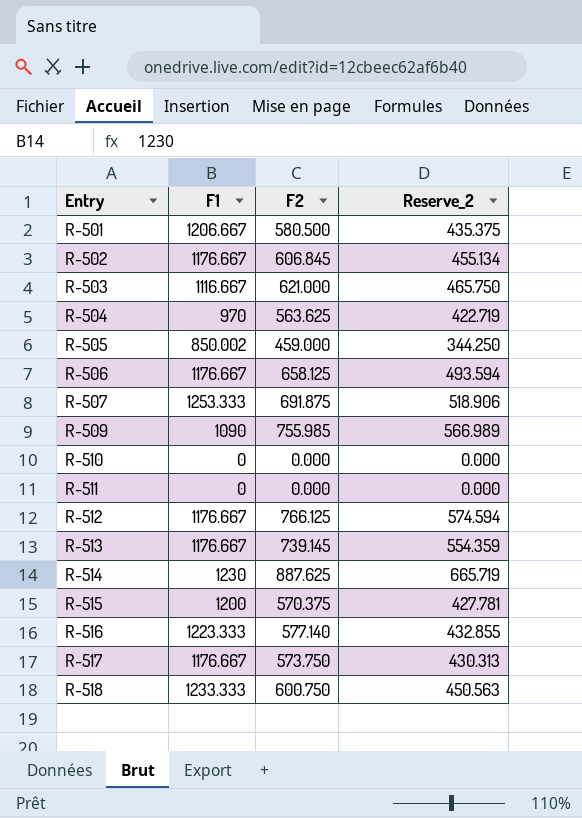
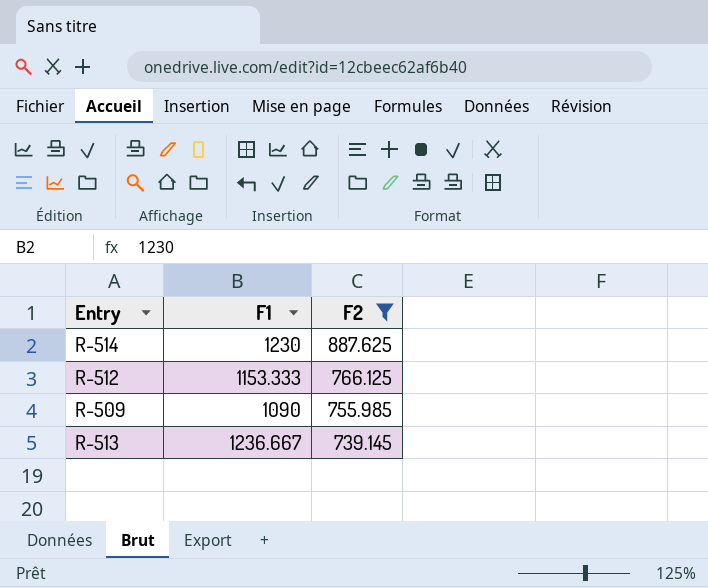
filter: none -> F2 >= 739.145
row order: Entry ascending -> F2 descending
column Reserve_2 | formula: [F2] * 0.75 -> none
R-512 | F1: 1176.667 -> 1153.333
R-513 | F1: 1176.667 -> 1236.667

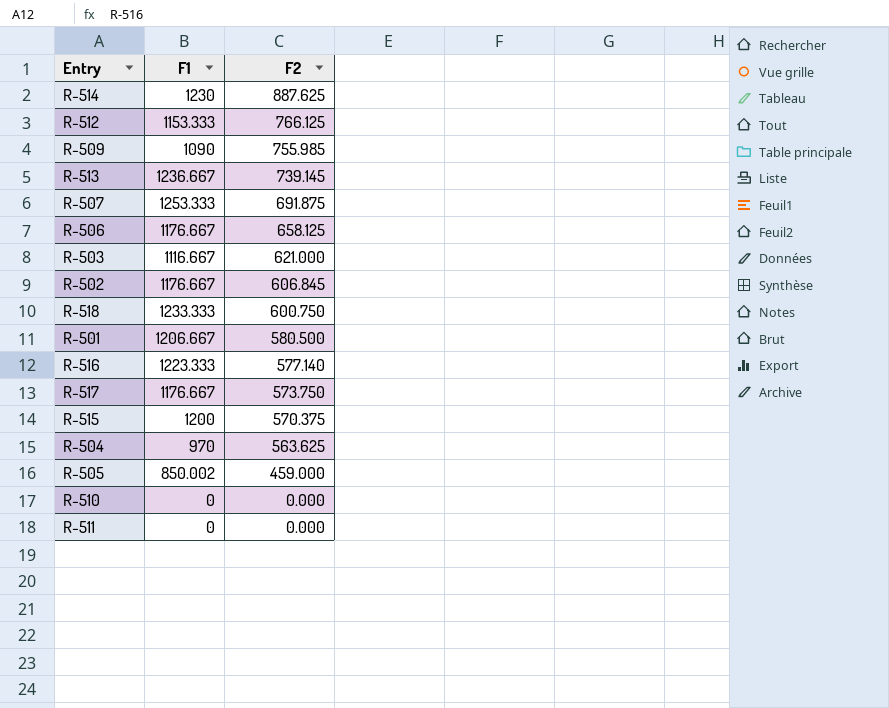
filter: F2 >= 739.145 -> none

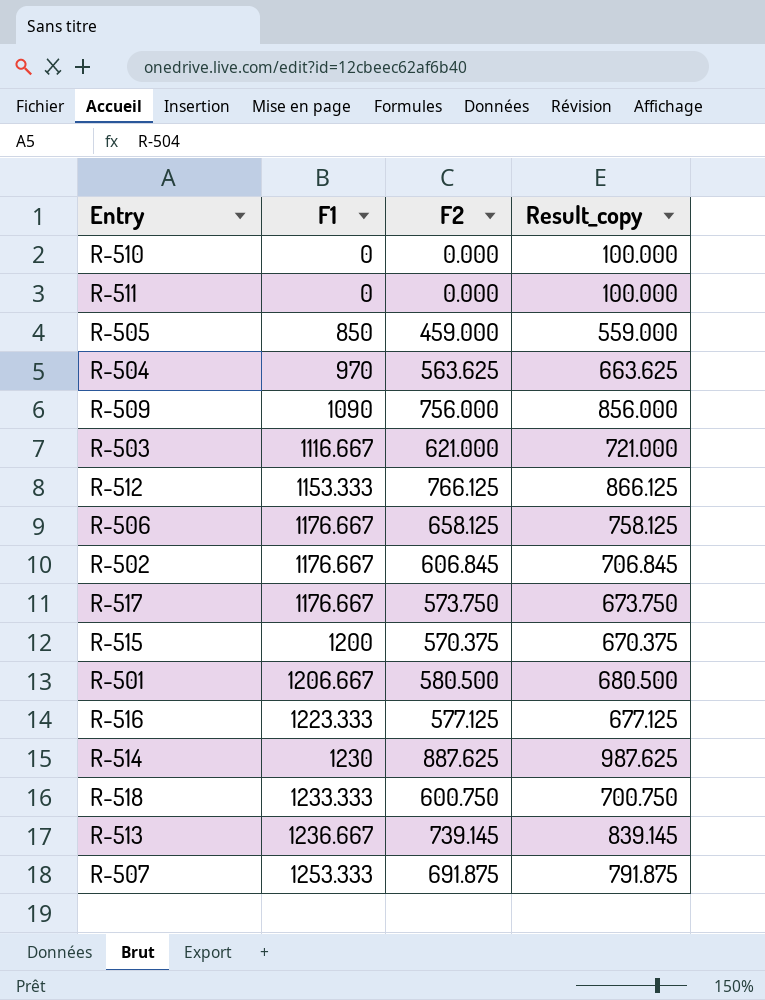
row order: F2 descending -> F1 ascending
column Result_copy | formula: none -> [F2] + 100
R-505 | F1: 850.002 -> 850
R-509 | F2: 755.985 -> 756.000
R-516 | F2: 577.140 -> 577.125

